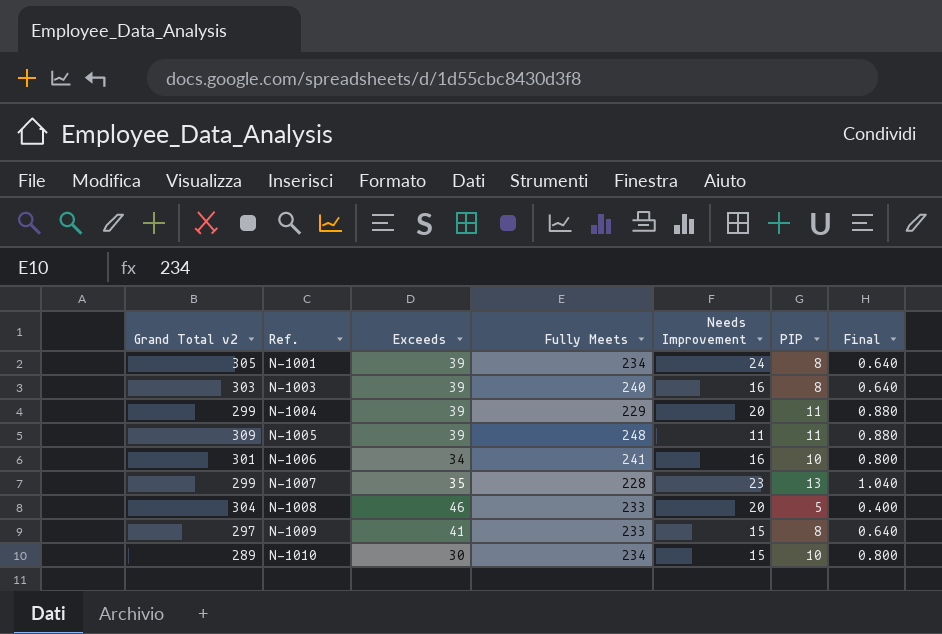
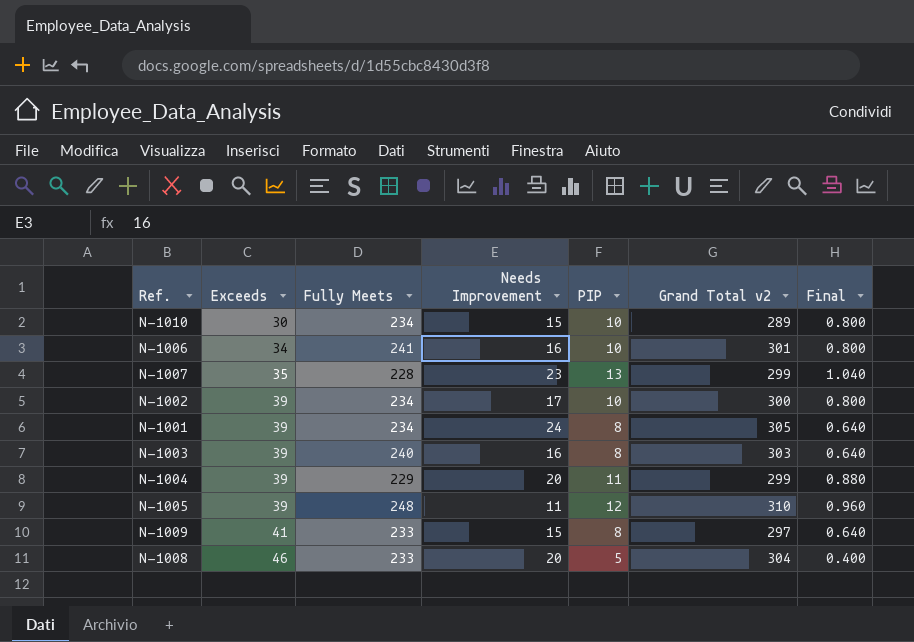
row order: Ref. ascending -> Exceeds ascending
column Grand Total v2 | position: 1 -> 6
row N-1002: none -> 39 | 234 | 17 | 10 | 300 | 0.800
N-1005 | PIP: 11 -> 12
N-1005 | Grand Total v2: 309 -> 310
N-1005 | Final: 0.880 -> 0.960

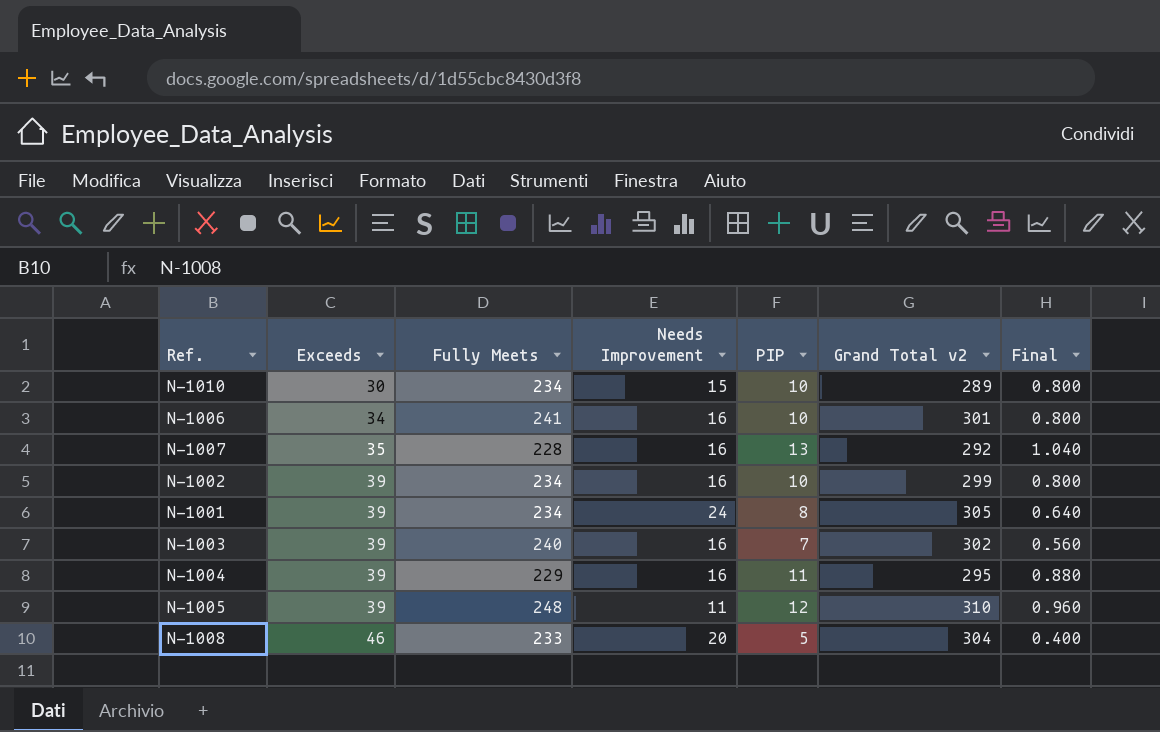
row N-1009: 41 | 233 | 15 | 8 | 297 | 0.640 -> none
N-1007 | Needs Improvement: 23 -> 16
N-1007 | Grand Total v2: 299 -> 292
N-1002 | Needs Improvement: 17 -> 16
N-1002 | Grand Total v2: 300 -> 299
N-1003 | PIP: 8 -> 7
N-1003 | Grand Total v2: 303 -> 302
N-1003 | Final: 0.640 -> 0.560
N-1004 | Needs Improvement: 20 -> 16
N-1004 | Grand Total v2: 299 -> 295

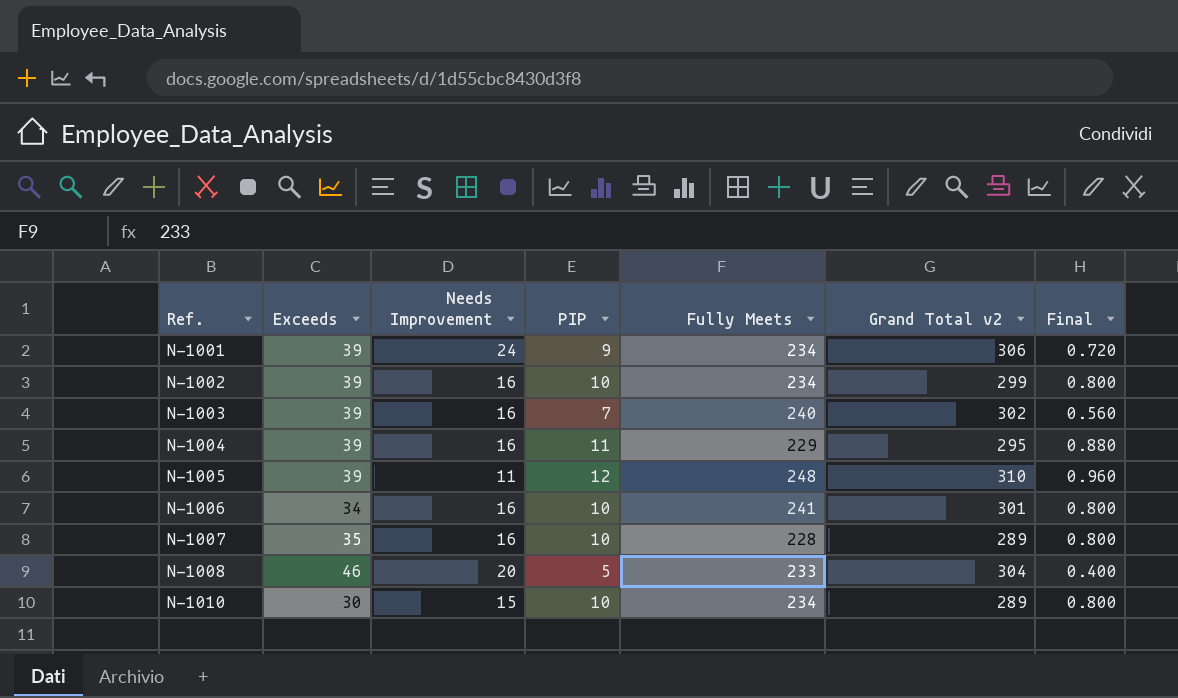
row order: Exceeds ascending -> Ref. ascending
column Fully Meets | position: 3 -> 5
N-1001 | PIP: 8 -> 9
N-1001 | Grand Total v2: 305 -> 306
N-1001 | Final: 0.640 -> 0.720
N-1007 | PIP: 13 -> 10
N-1007 | Grand Total v2: 292 -> 289
N-1007 | Final: 1.040 -> 0.800

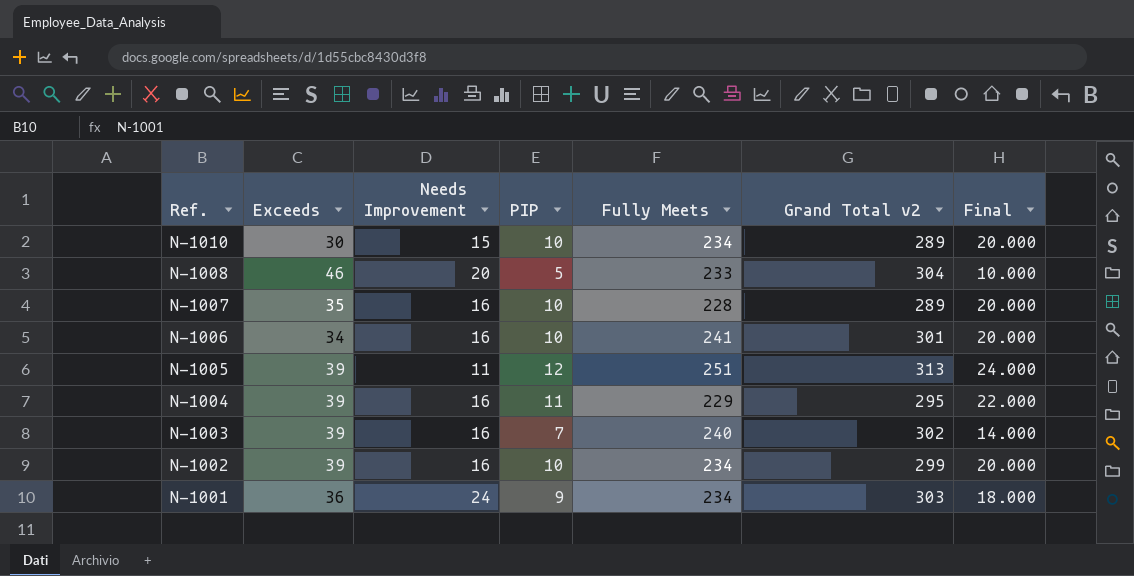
row order: Ref. ascending -> Ref. descending
column Final | formula: [PIP] * 0.08 -> [PIP] * 2
N-1005 | Fully Meets: 248 -> 251
N-1005 | Grand Total v2: 310 -> 313
N-1001 | Exceeds: 39 -> 36
N-1001 | Grand Total v2: 306 -> 303

